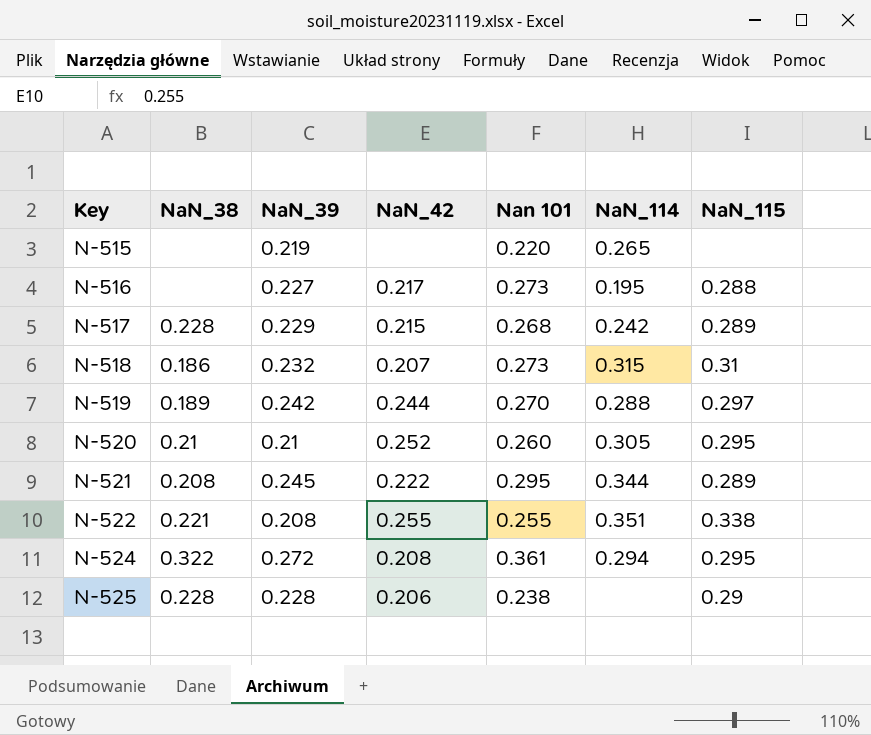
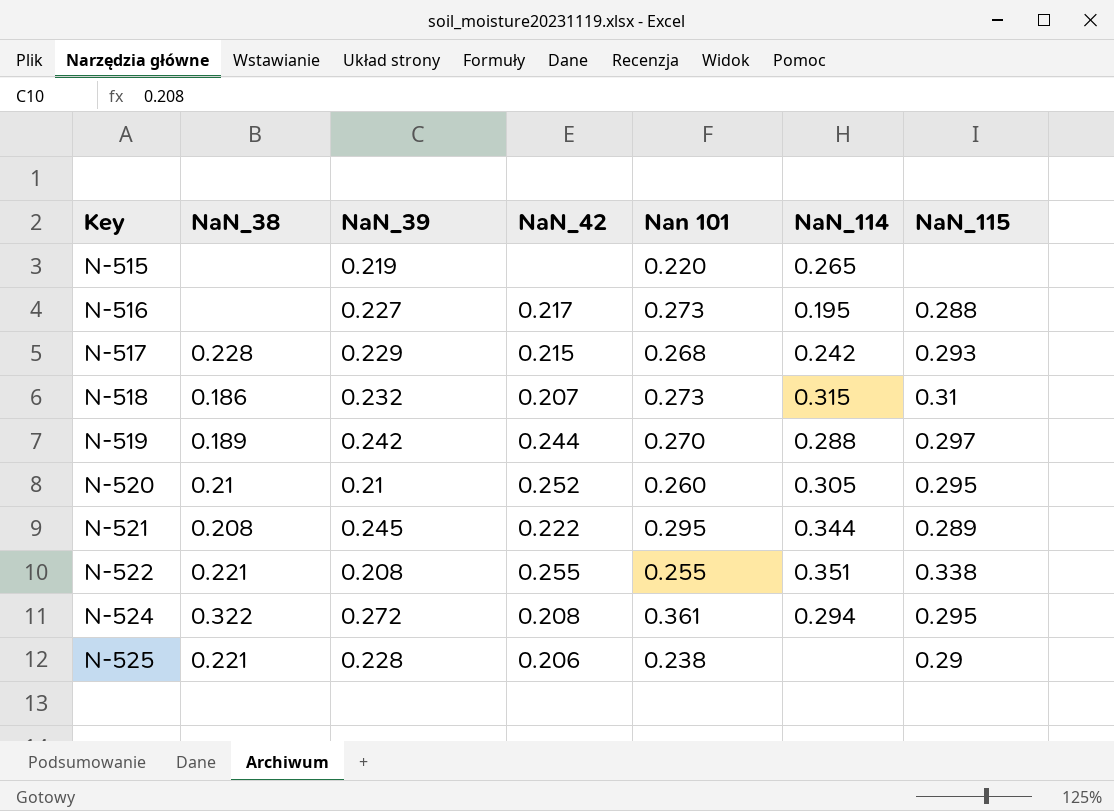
N-517 | NaN_115: 0.289 -> 0.293
N-525 | NaN_38: 0.228 -> 0.221

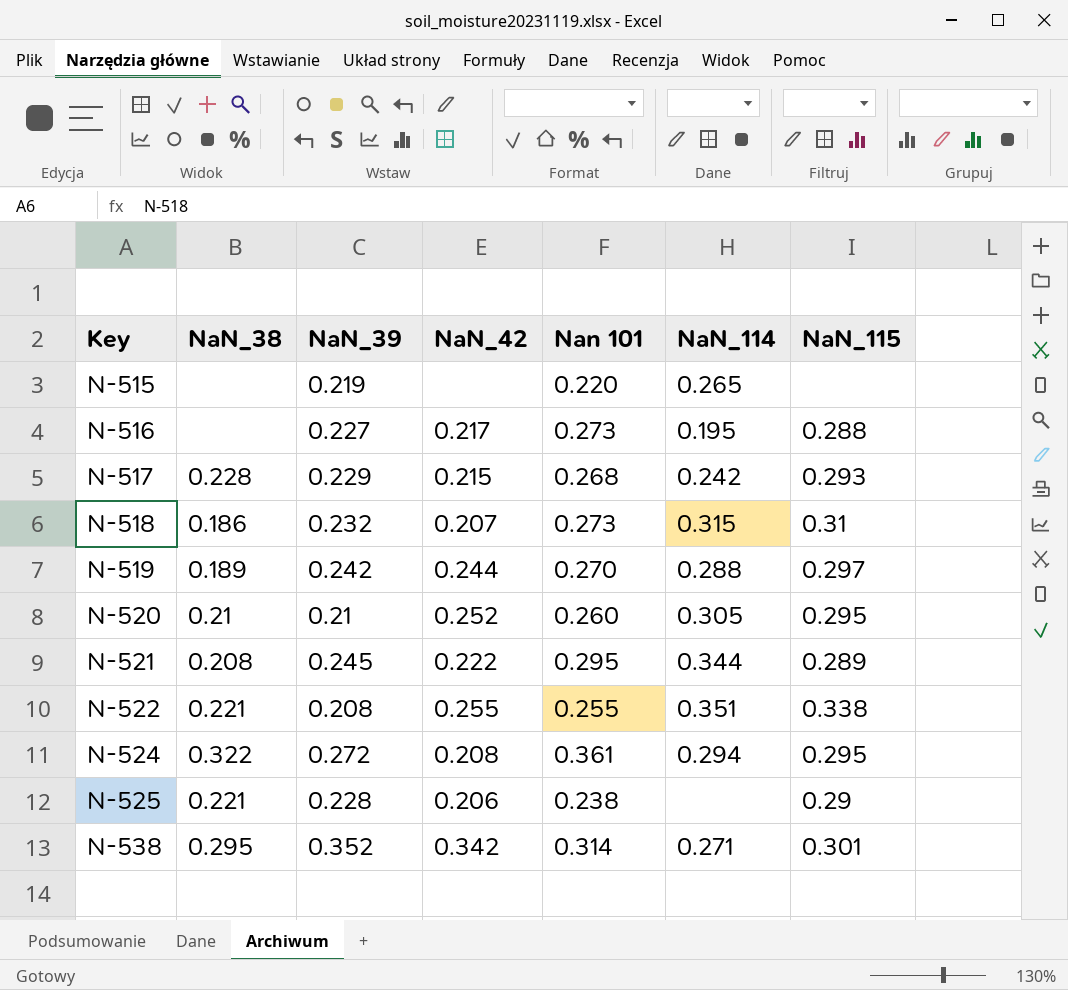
row N-538: none -> 0.295 | 0.352 | 0.342 | 0.314 | 0.271 | 0.301

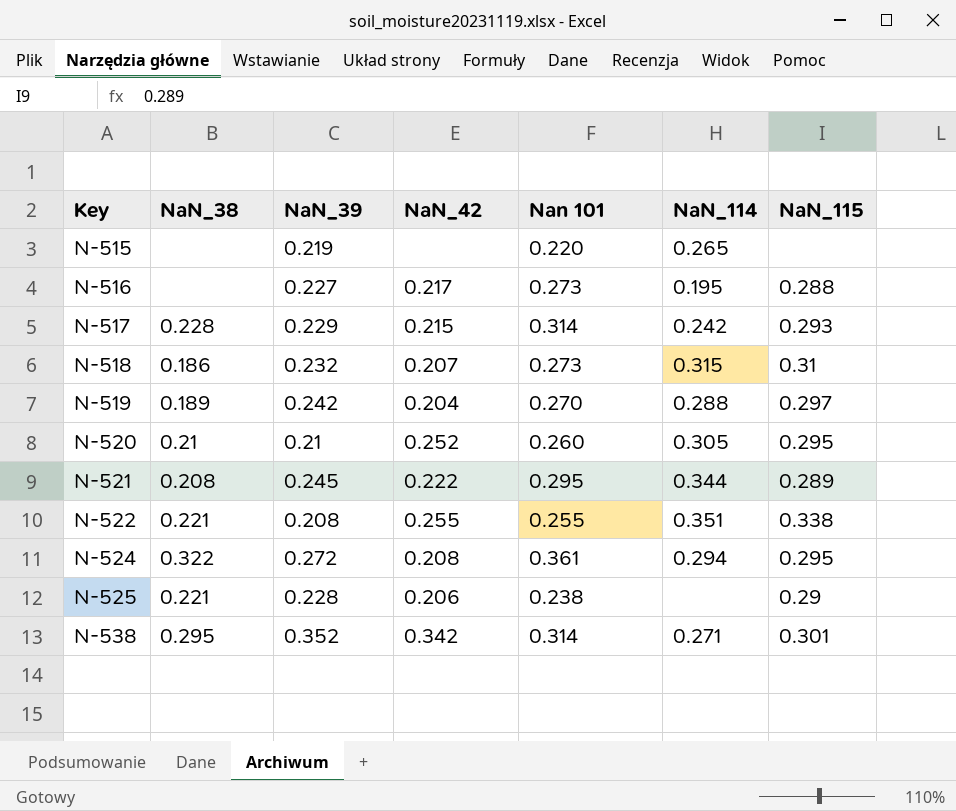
N-517 | Nan 101: 0.268 -> 0.314
N-519 | NaN_42: 0.244 -> 0.204

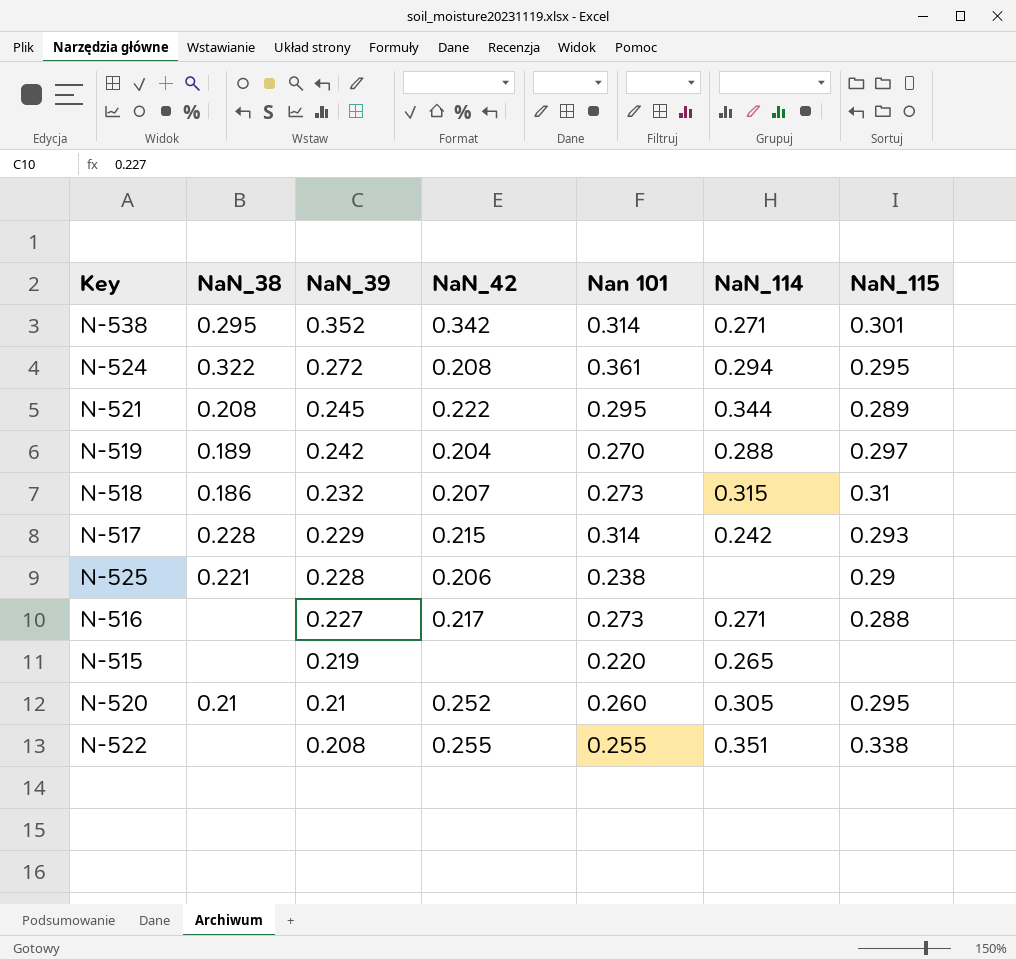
row order: Key ascending -> NaN_39 descending
N-516 | NaN_114: 0.195 -> 0.271
N-522 | NaN_38: 0.221 -> none

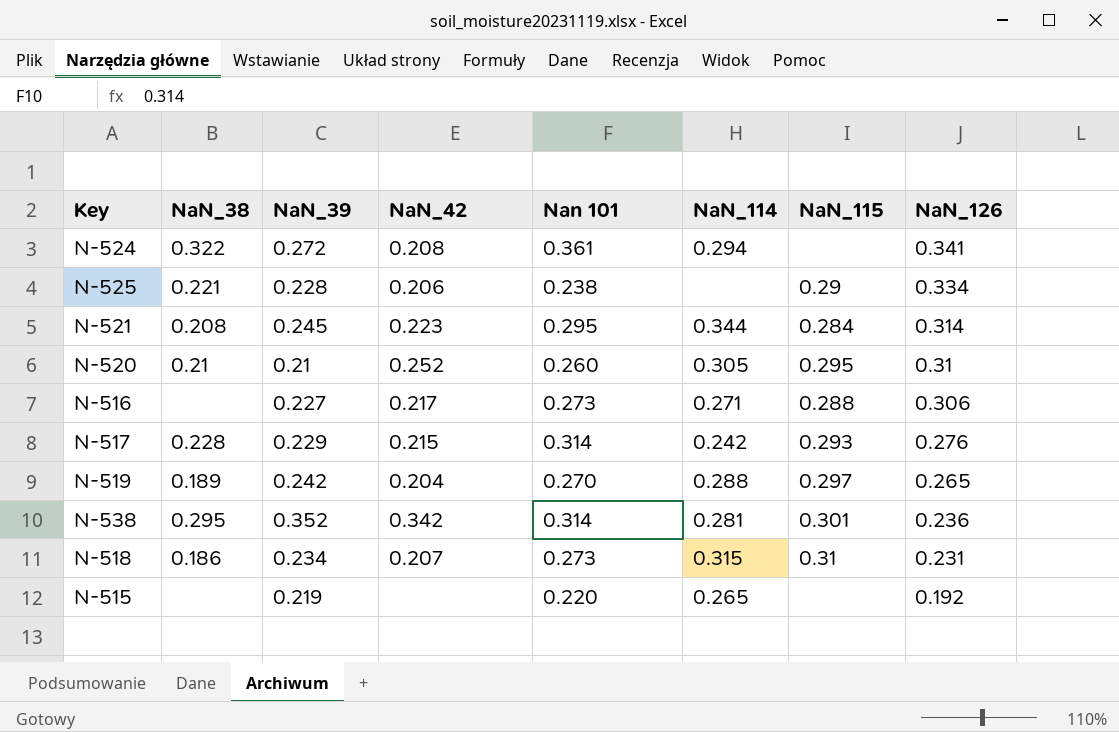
row order: NaN_39 descending -> NaN_126 descending
column NaN_126 | position: none -> 8
row N-522: none | 0.208 | 0.255 | 0.255 | 0.351 | 0.338 -> none
N-524 | NaN_115: 0.295 -> none
N-521 | NaN_42: 0.222 -> 0.223
N-521 | NaN_115: 0.289 -> 0.284
N-538 | NaN_114: 0.271 -> 0.281
N-518 | NaN_39: 0.232 -> 0.234

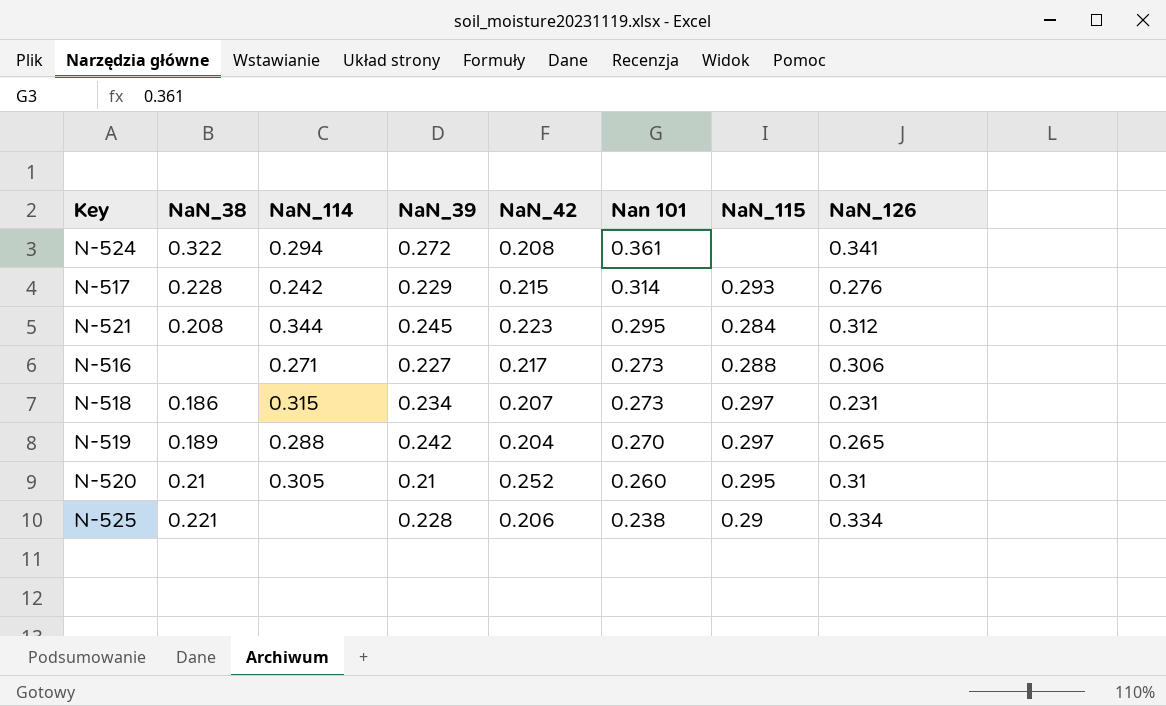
row order: NaN_126 descending -> Nan 101 descending
column NaN_114 | position: 6 -> 3
row N-538: 0.295 | 0.352 | 0.342 | 0.314 | 0.281 | 0.301 | 0.236 -> none
row N-515: none | 0.219 | none | 0.220 | 0.265 | none | 0.192 -> none
N-521 | NaN_126: 0.314 -> 0.312
N-518 | NaN_115: 0.31 -> 0.297

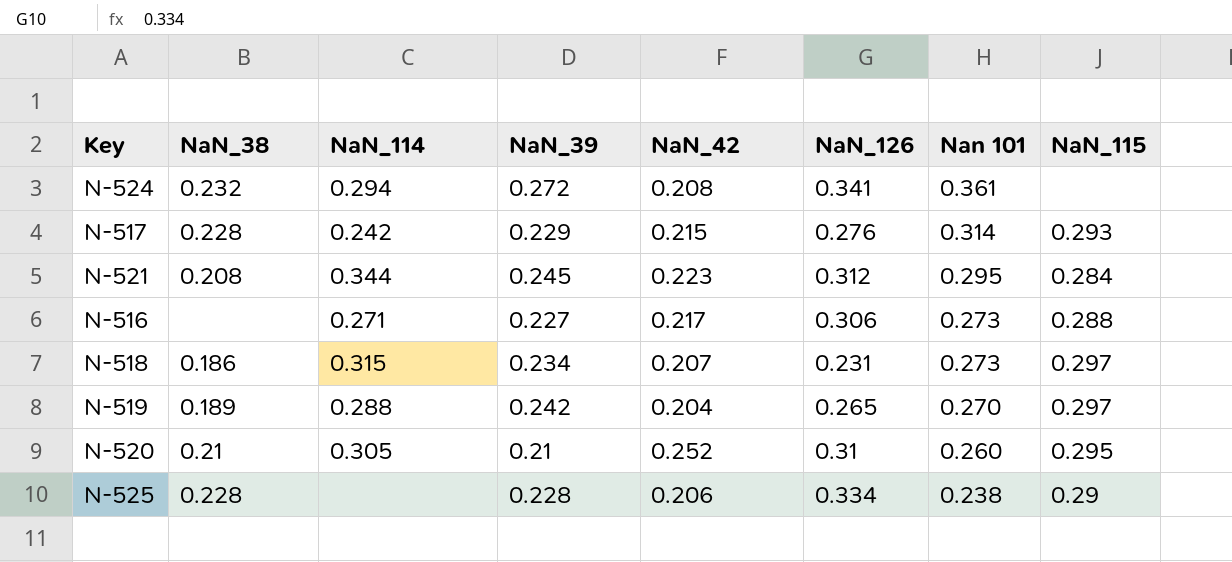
column NaN_126 | position: 8 -> 6
N-524 | NaN_38: 0.322 -> 0.232
N-525 | NaN_38: 0.221 -> 0.228

